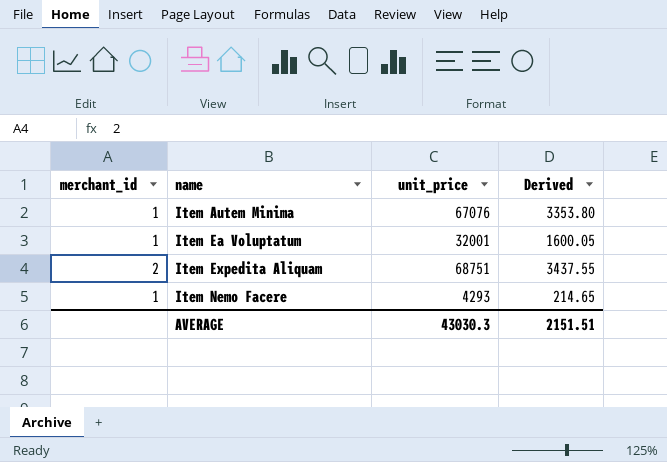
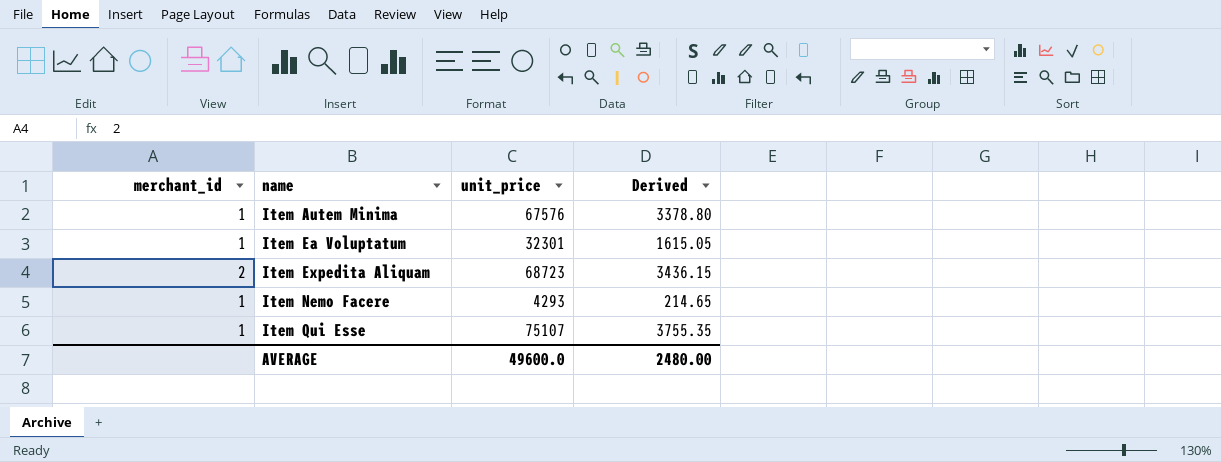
Item Autem Minima | unit_price: 67076 -> 67576
Item Autem Minima | Derived: 3353.80 -> 3378.80
Item Ea Voluptatum | unit_price: 32001 -> 32301
Item Ea Voluptatum | Derived: 1600.05 -> 1615.05
Item Expedita Aliquam | unit_price: 68751 -> 68723
Item Expedita Aliquam | Derived: 3437.55 -> 3436.15
row Item Qui Esse: none -> 1 | 75107 | 3755.35
AVERAGE | unit_price: 43030.3 -> 49600.0
AVERAGE | Derived: 2151.51 -> 2480.00

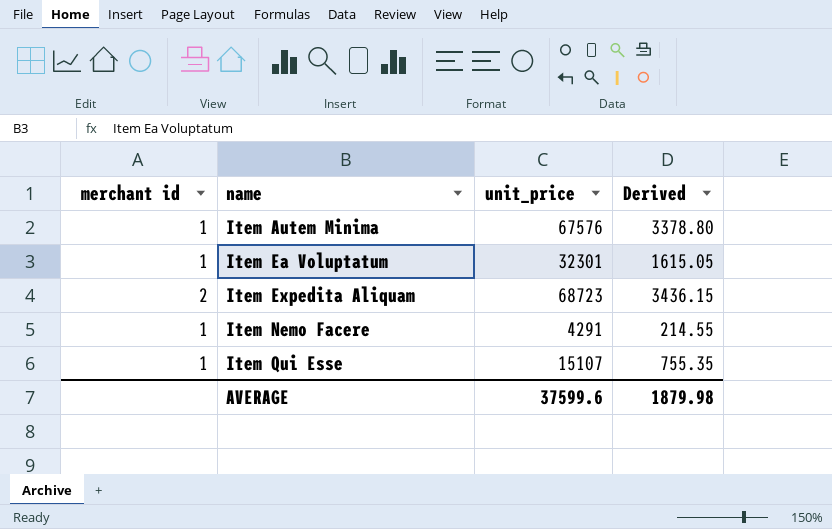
column name: merchant_id -> merchant id
Item Nemo Facere | unit_price: 4293 -> 4291
Item Nemo Facere | Derived: 214.65 -> 214.55
Item Qui Esse | unit_price: 75107 -> 15107
Item Qui Esse | Derived: 3755.35 -> 755.35
AVERAGE | unit_price: 49600.0 -> 37599.6
AVERAGE | Derived: 2480.00 -> 1879.98

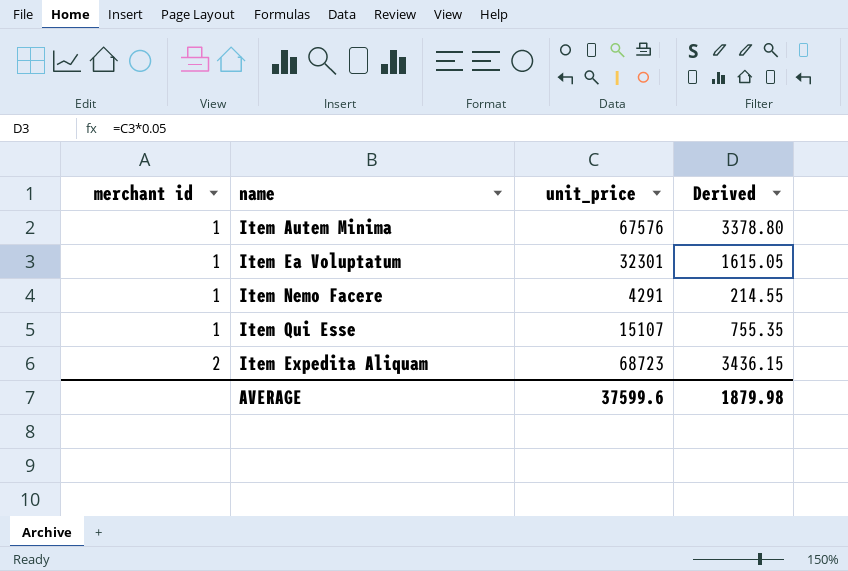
row order: name ascending -> merchant id ascending

